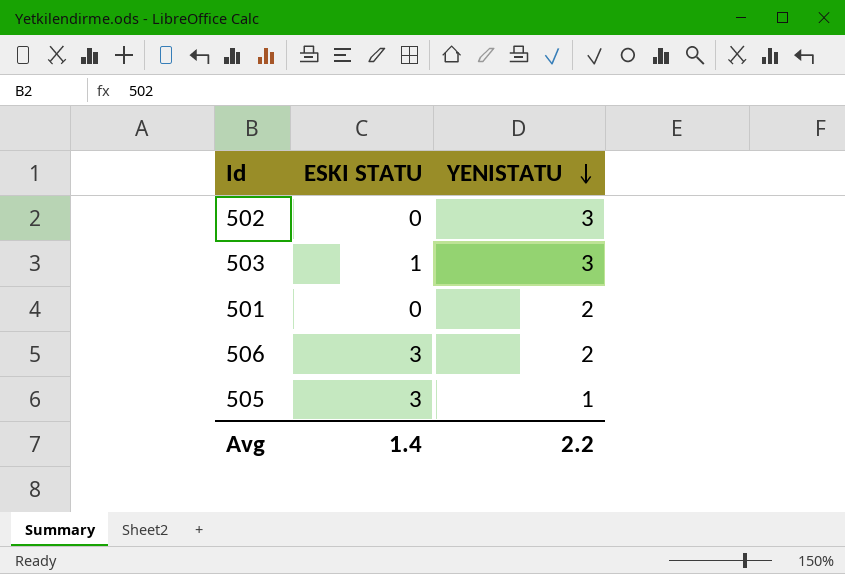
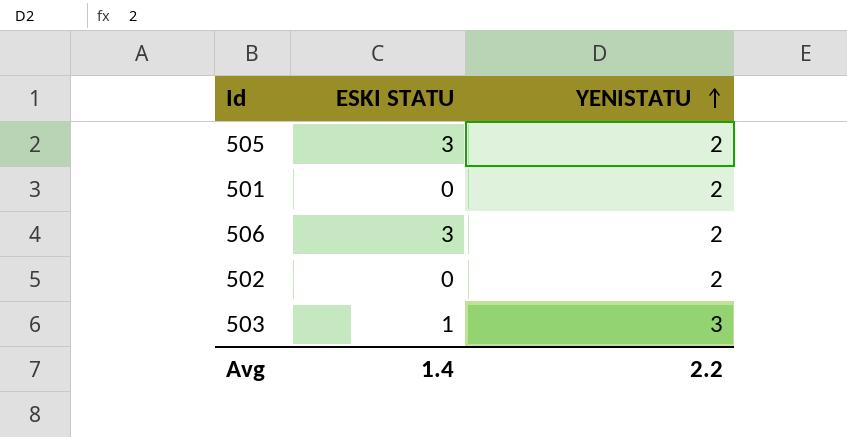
row order: YENISTATU descending -> YENISTATU ascending
505 | YENISTATU: 1 -> 2
502 | YENISTATU: 3 -> 2

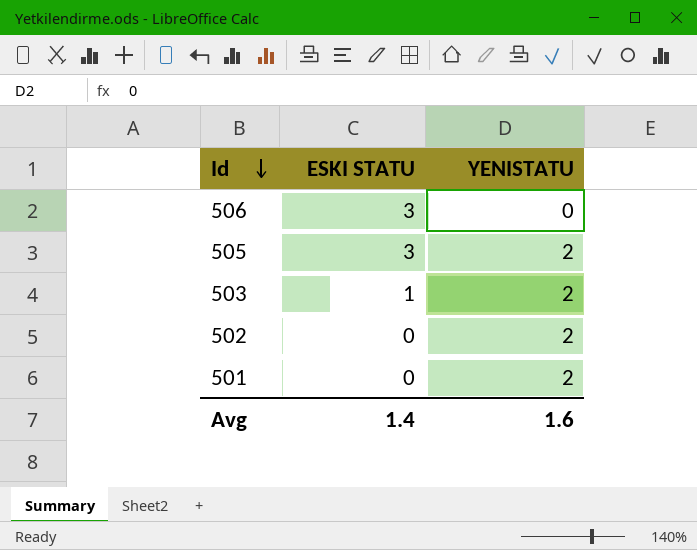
row order: YENISTATU ascending -> Id descending
506 | YENISTATU: 2 -> 0
503 | YENISTATU: 3 -> 2
Avg | YENISTATU: 2.2 -> 1.6

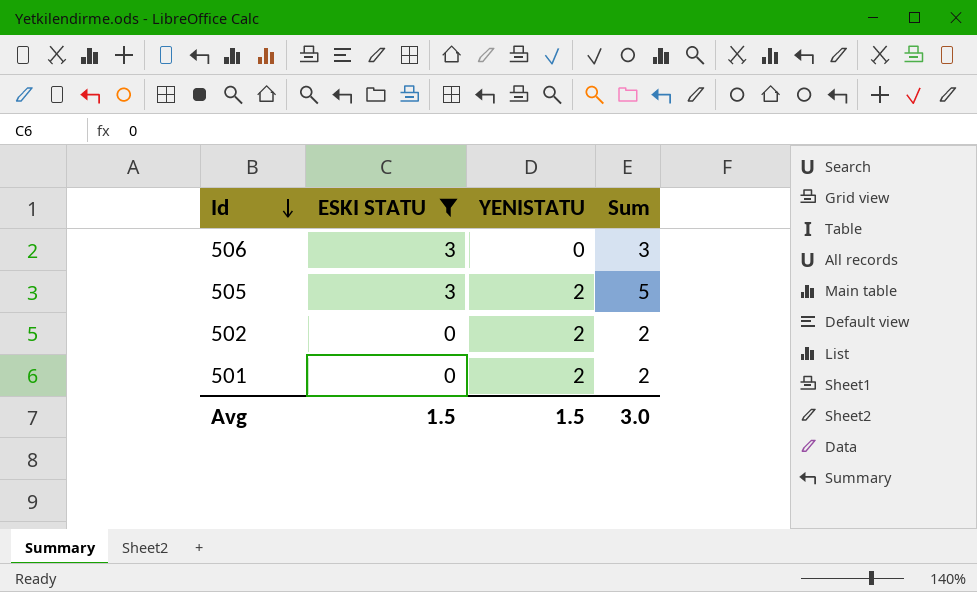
filter: none -> ESKI STATU != 1
column Sum | formula: none -> [ESKI STATU] + [YENISTATU]
Avg | ESKI STATU: 1.4 -> 1.5
Avg | YENISTATU: 1.6 -> 1.5

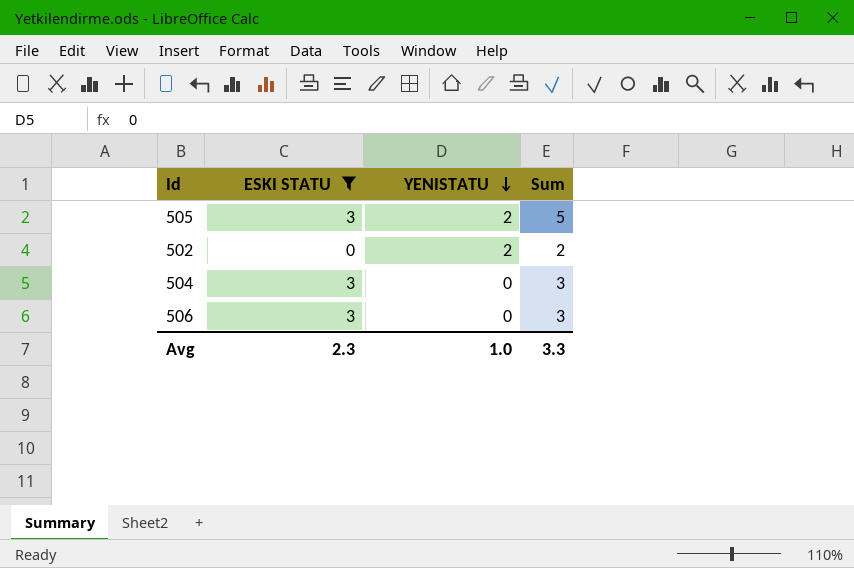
row order: Id descending -> YENISTATU descending
row 501: 0 | 2 | 2 -> none
row 504: none -> 3 | 0 | 3
Avg | ESKI STATU: 1.5 -> 2.3
Avg | YENISTATU: 1.5 -> 1.0
Avg | Sum: 3.0 -> 3.3

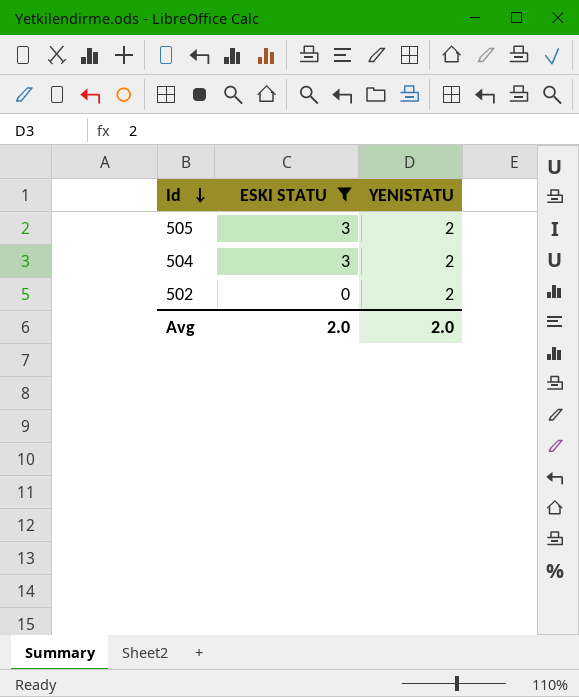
row order: YENISTATU descending -> Id descending
column Sum | formula: [ESKI STATU] + [YENISTATU] -> none
row 506: 3 | 0 | 3 -> none
504 | YENISTATU: 0 -> 2
Avg | ESKI STATU: 2.3 -> 2.0
Avg | YENISTATU: 1.0 -> 2.0

